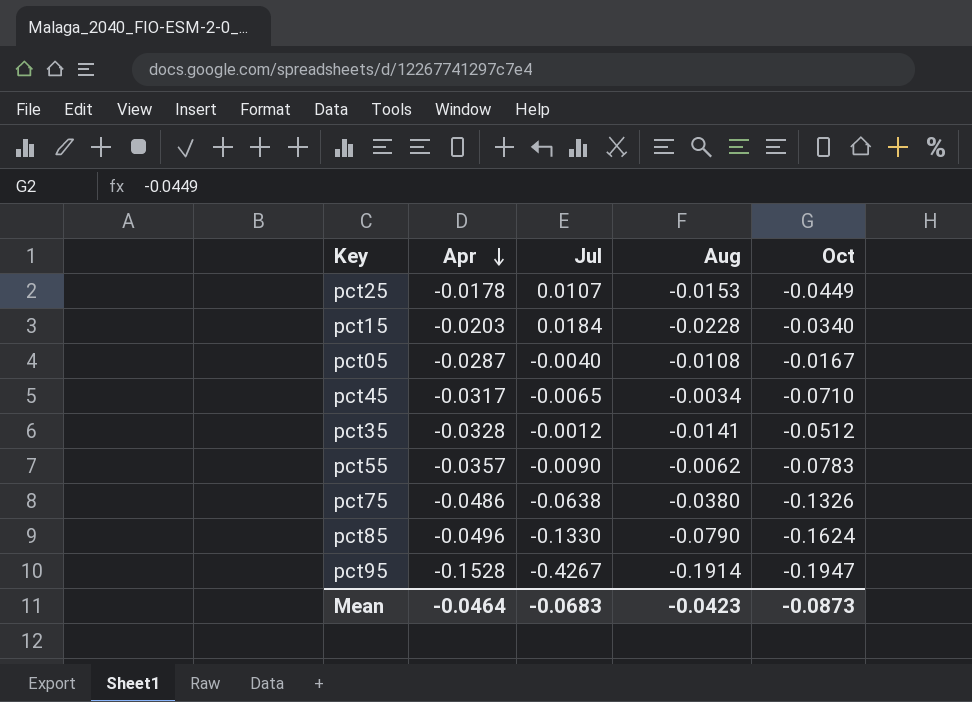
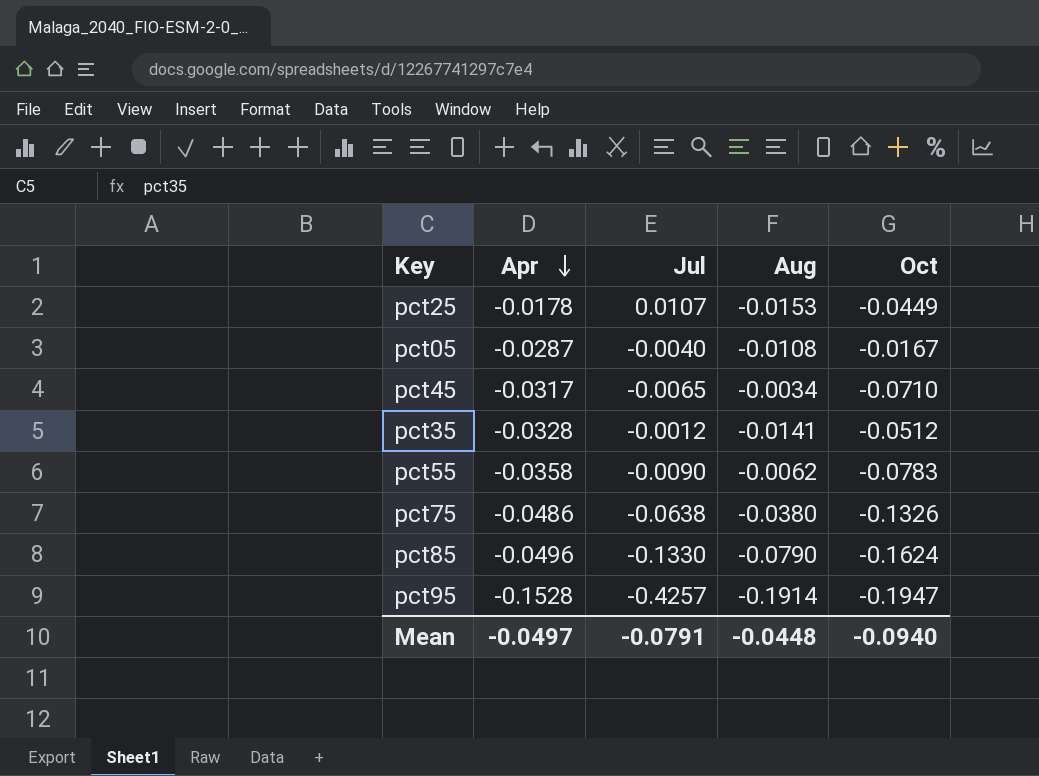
row pct15: -0.0203 | 0.0184 | -0.0228 | -0.0340 -> none
pct55 | Apr: -0.0357 -> -0.0358
pct95 | Jul: -0.4267 -> -0.4257
Mean | Apr: -0.0464 -> -0.0497
Mean | Jul: -0.0683 -> -0.0791
Mean | Aug: -0.0423 -> -0.0448
Mean | Oct: -0.0873 -> -0.0940

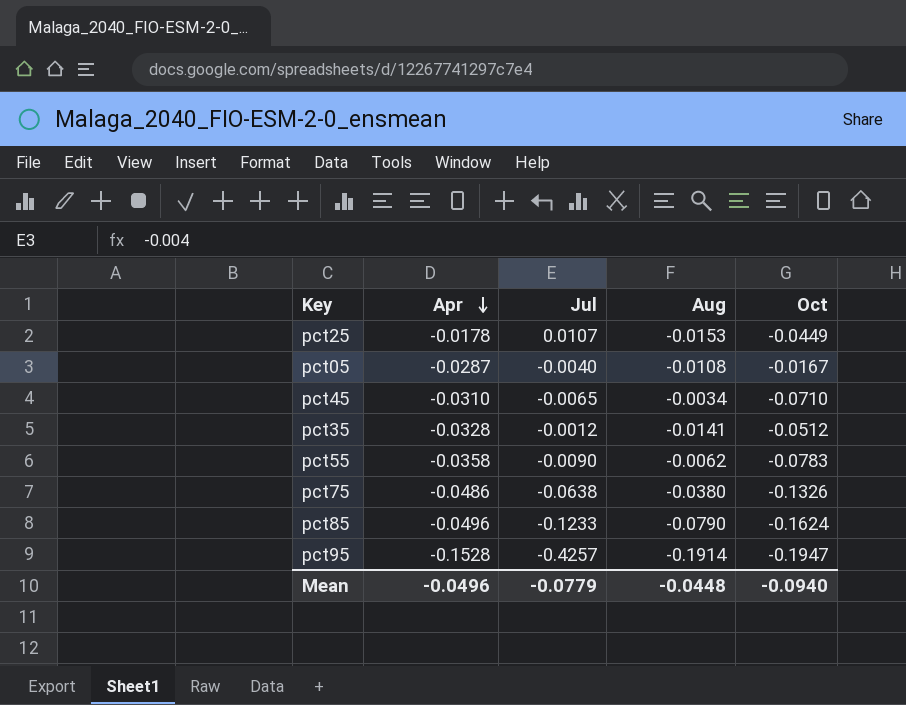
pct45 | Apr: -0.0317 -> -0.0310
pct85 | Jul: -0.1330 -> -0.1233
Mean | Apr: -0.0497 -> -0.0496
Mean | Jul: -0.0791 -> -0.0779

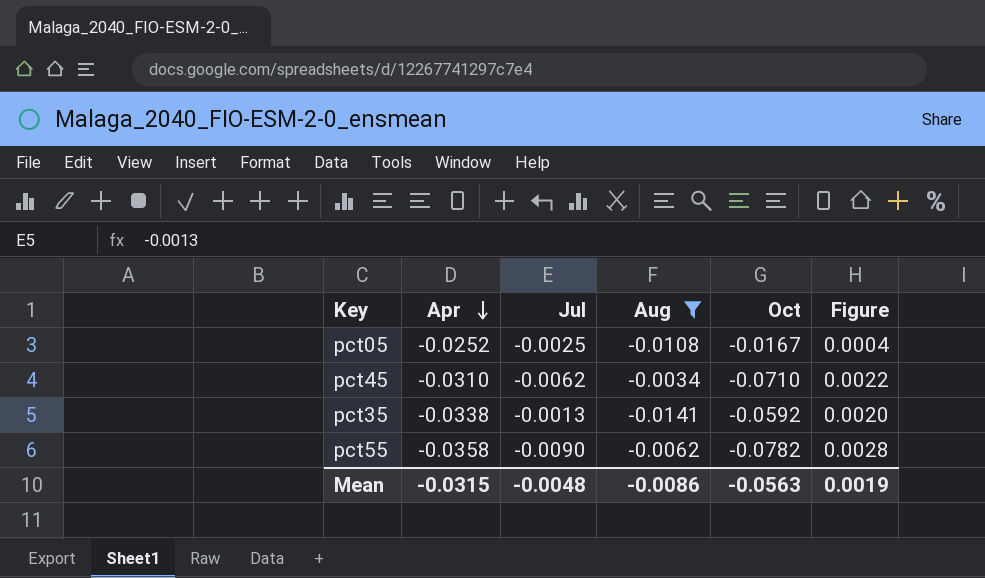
filter: none -> Aug >= -0.0141
column Figure | formula: none -> [Apr] * [Oct]
pct05 | Apr: -0.0287 -> -0.0252
pct05 | Jul: -0.0040 -> -0.0025
pct45 | Jul: -0.0065 -> -0.0062
pct35 | Apr: -0.0328 -> -0.0338
pct35 | Jul: -0.0012 -> -0.0013
pct35 | Oct: -0.0512 -> -0.0592
pct55 | Oct: -0.0783 -> -0.0782
Mean | Apr: -0.0496 -> -0.0315
Mean | Jul: -0.0779 -> -0.0048
Mean | Aug: -0.0448 -> -0.0086
Mean | Oct: -0.0940 -> -0.0563

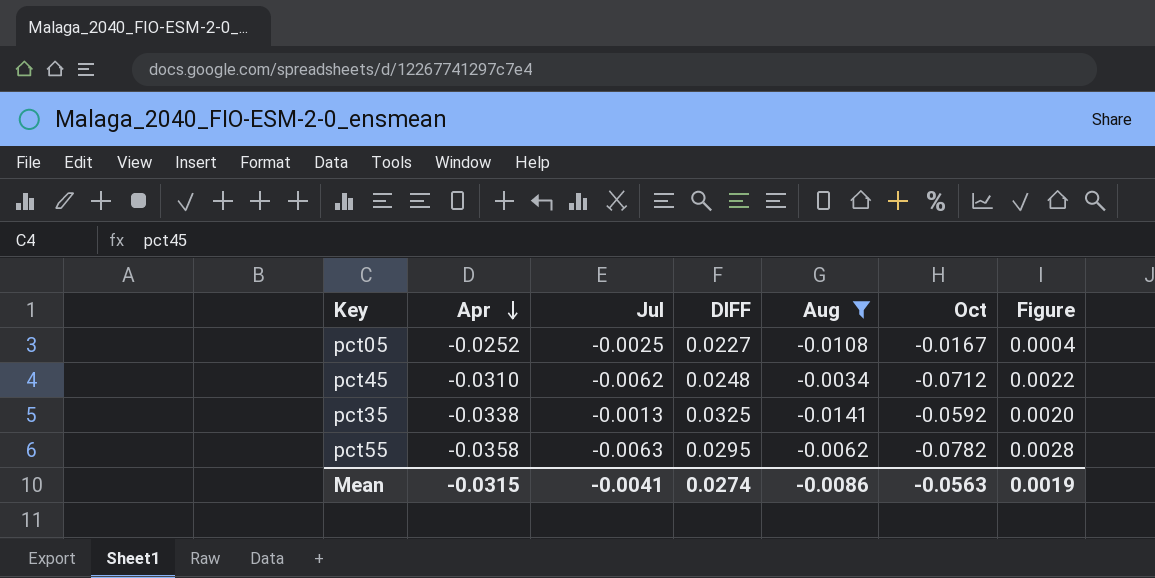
column DIFF | formula: none -> [Jul] - [Apr]
pct45 | Oct: -0.0710 -> -0.0712
pct55 | Jul: -0.0090 -> -0.0063
Mean | Jul: -0.0048 -> -0.0041

